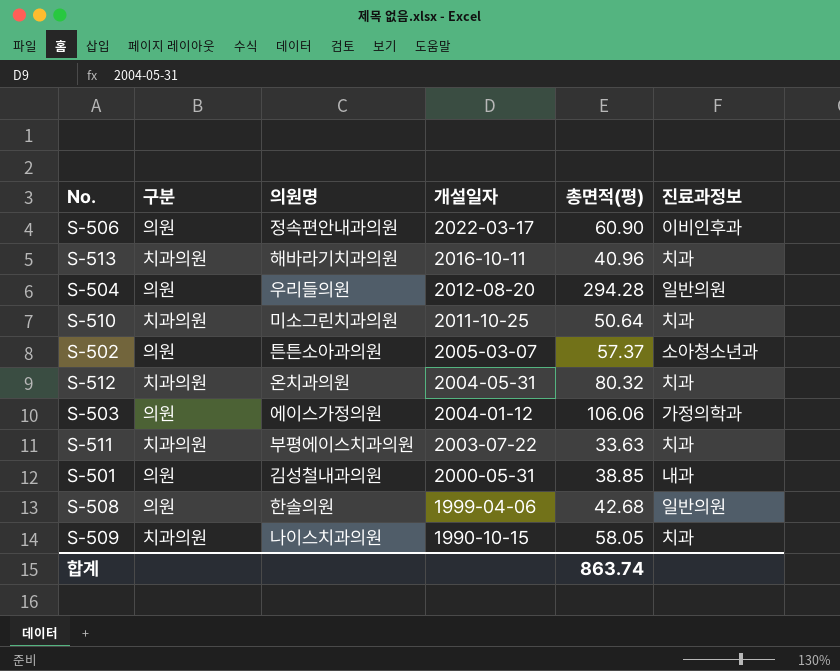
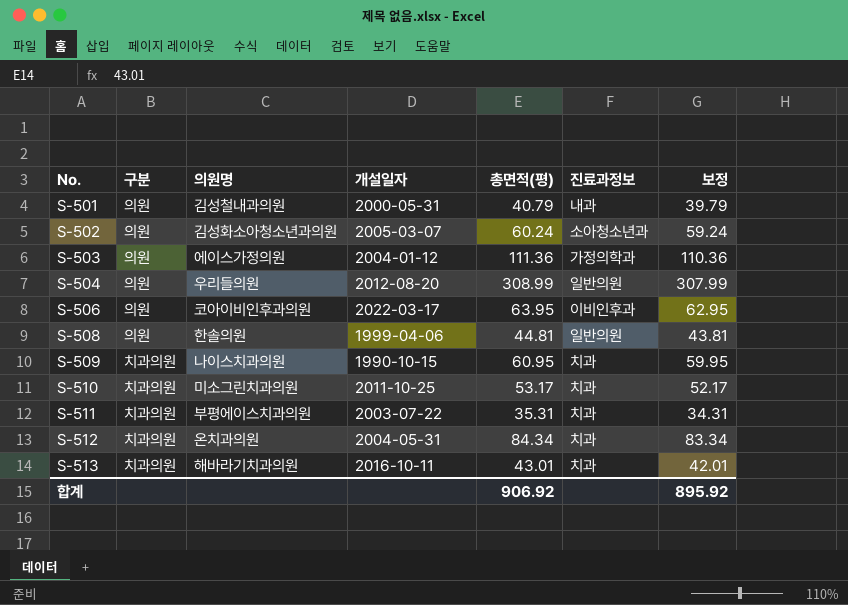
row order: 개설일자 descending -> No. ascending
column 보정 | formula: none -> [총면적(평)] - 1
S-501 | 총면적(평): 38.85 -> 40.79
S-502 | 의원명: 튼튼소아과의원 -> 김성화소아청소년과의원
S-502 | 총면적(평): 57.37 -> 60.24
S-503 | 총면적(평): 106.06 -> 111.36
S-504 | 총면적(평): 294.28 -> 308.99
S-506 | 의원명: 정속편안내과의원 -> 코아이비인후과의원
S-506 | 총면적(평): 60.90 -> 63.95
S-508 | 총면적(평): 42.68 -> 44.81
S-509 | 총면적(평): 58.05 -> 60.95
S-510 | 총면적(평): 50.64 -> 53.17
S-511 | 총면적(평): 33.63 -> 35.31
S-512 | 총면적(평): 80.32 -> 84.34
S-513 | 총면적(평): 40.96 -> 43.01
합계 | 총면적(평): 863.74 -> 906.92

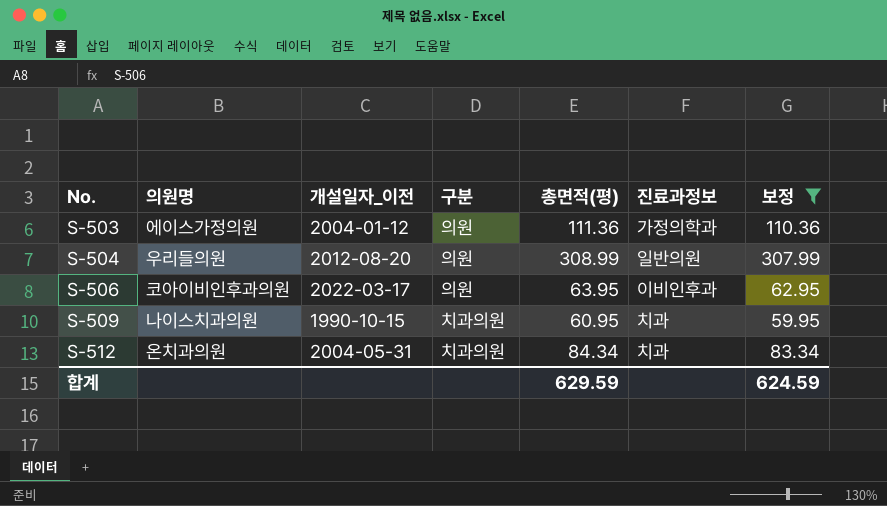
filter: none -> 보정 >= 59.95
column name: 개설일자 -> 개설일자_이전
column 구분 | position: 2 -> 4
합계 | 총면적(평): 906.92 -> 629.59
합계 | 보정: 895.92 -> 624.59

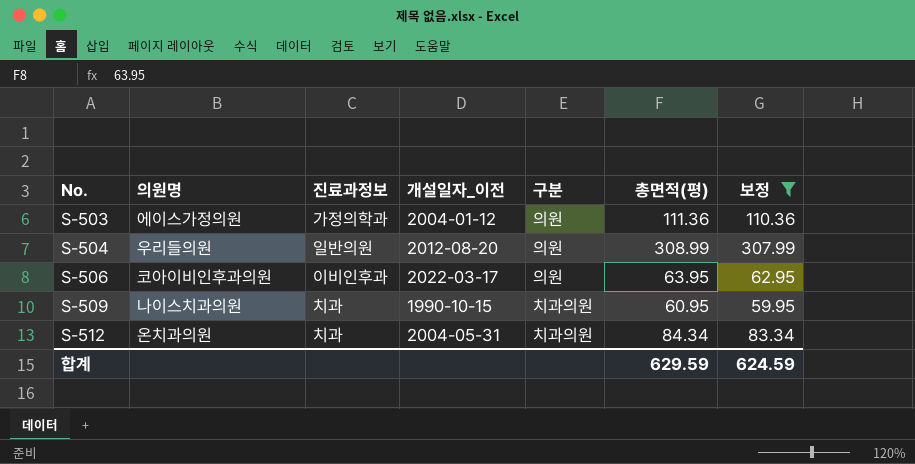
column 진료과정보 | position: 6 -> 3

